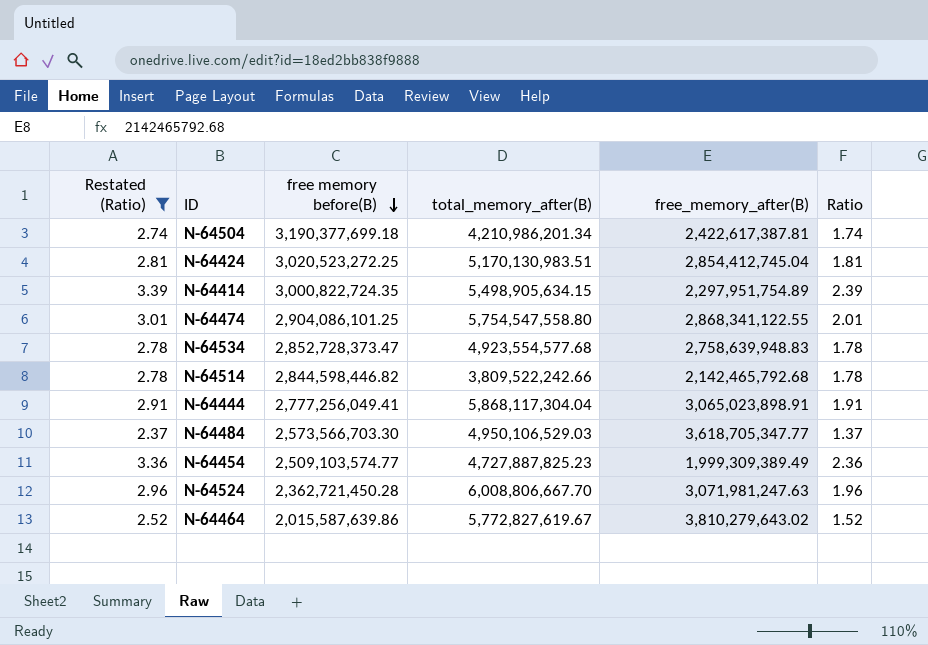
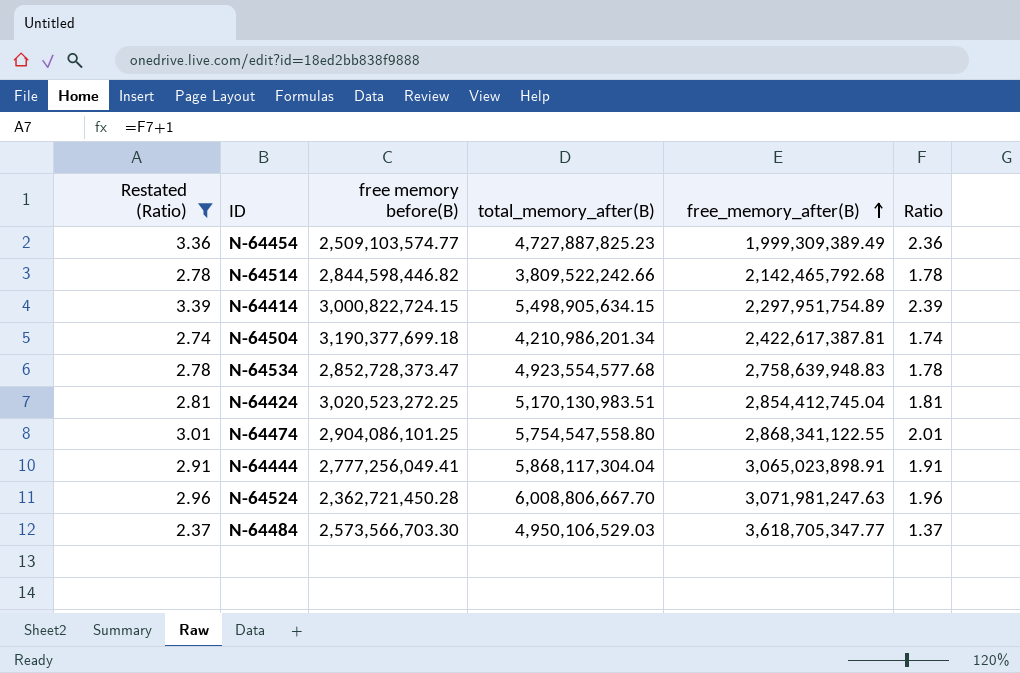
row order: free memory before(B) descending -> free_memory_after(B) ascending
row N-64464: 2.52 | 2,015,587,639.86 | 5,772,827,619.67 | 3,810,279,643.02 | 1.52 -> none
N-64414 | free memory before(B): 3,000,822,724.35 -> 3,000,822,724.15

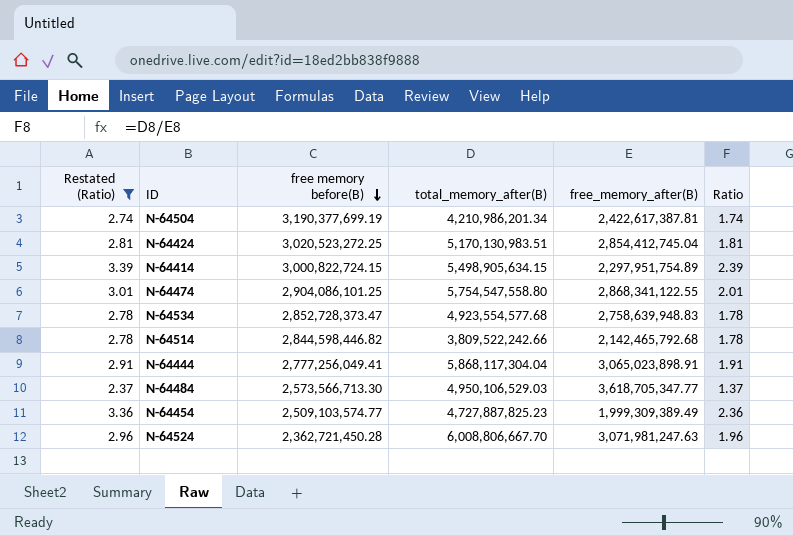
row order: free_memory_after(B) ascending -> free memory before(B) descending
N-64504 | free memory before(B): 3,190,377,699.18 -> 3,190,377,699.19
N-64484 | free memory before(B): 2,573,566,703.30 -> 2,573,566,713.30

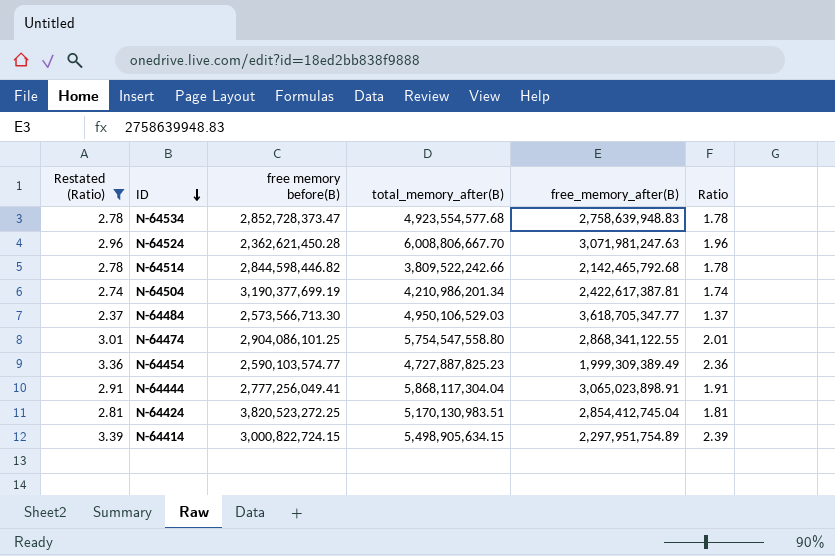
row order: free memory before(B) descending -> ID descending
N-64524 | free memory before(B): 2,362,721,450.28 -> 2,362,621,450.28
N-64454 | free memory before(B): 2,509,103,574.77 -> 2,590,103,574.77
N-64424 | free memory before(B): 3,020,523,272.25 -> 3,820,523,272.25

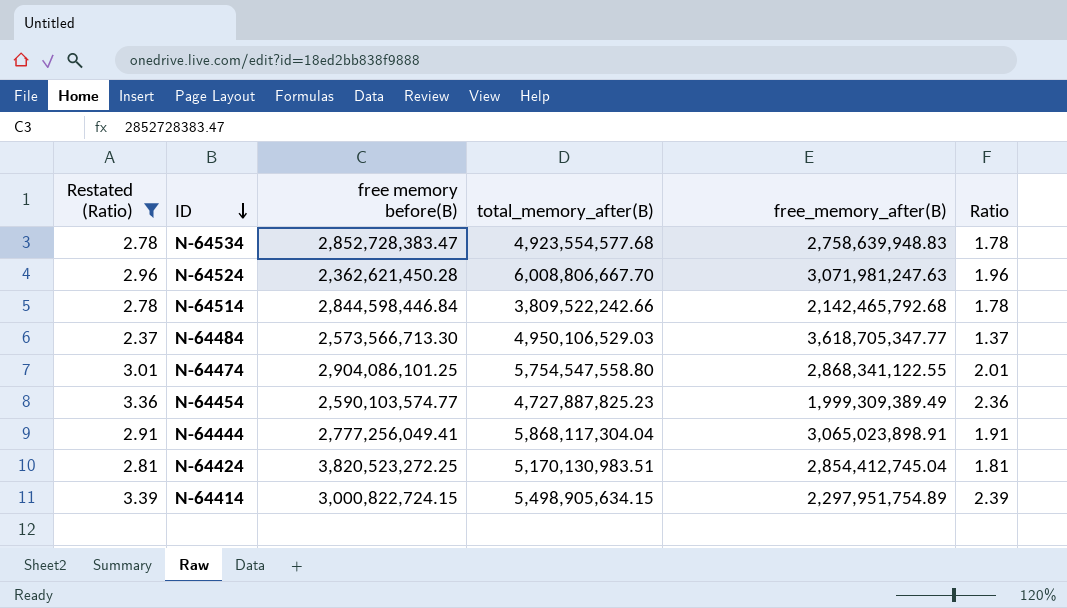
row N-64504: 2.74 | 3,190,377,699.19 | 4,210,986,201.34 | 2,422,617,387.81 | 1.74 -> none
N-64534 | free memory before(B): 2,852,728,373.47 -> 2,852,728,383.47
N-64514 | free memory before(B): 2,844,598,446.82 -> 2,844,598,446.84

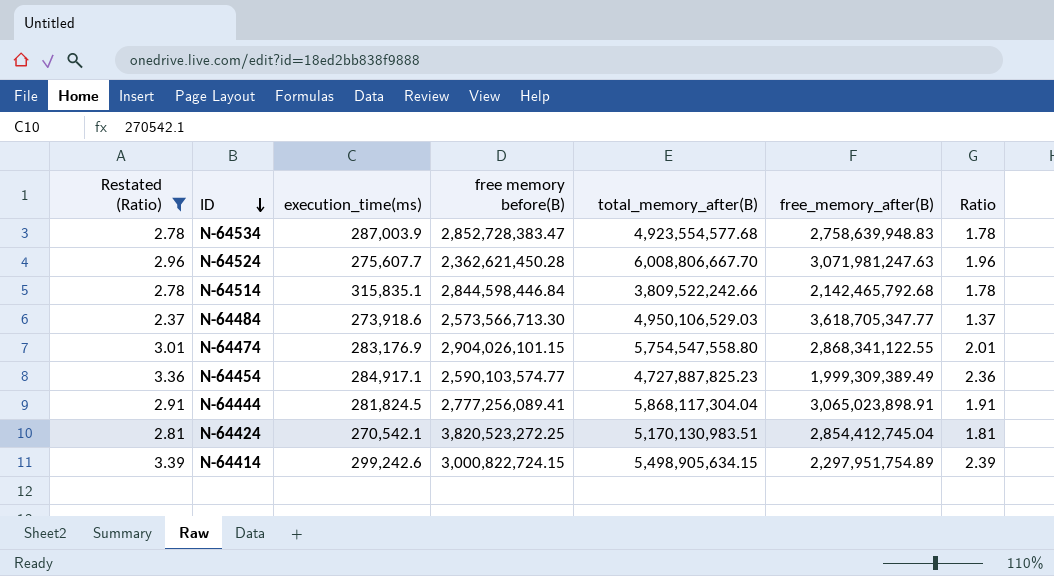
column execution_time(ms) | position: none -> 3
N-64474 | free memory before(B): 2,904,086,101.25 -> 2,904,026,101.15
N-64444 | free memory before(B): 2,777,256,049.41 -> 2,777,256,089.41

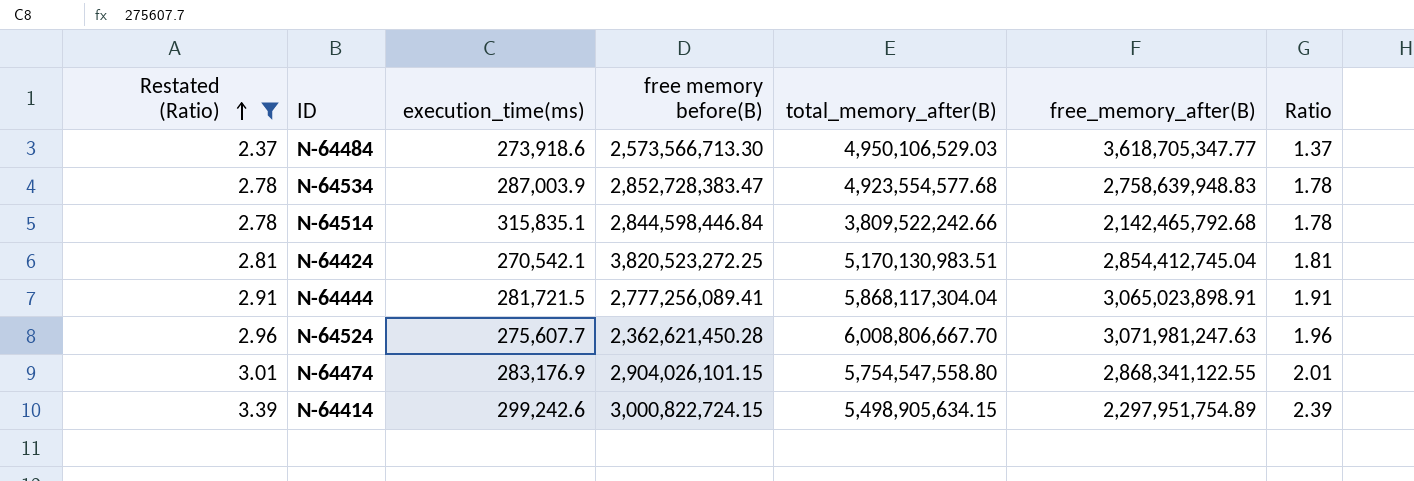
row order: ID descending -> Restated (Ratio) ascending
row N-64454: 3.36 | 284,917.1 | 2,590,103,574.77 | 4,727,887,825.23 | 1,999,309,389.49 | 2.36 -> none
N-64444 | execution_time(ms): 281,824.5 -> 281,721.5

